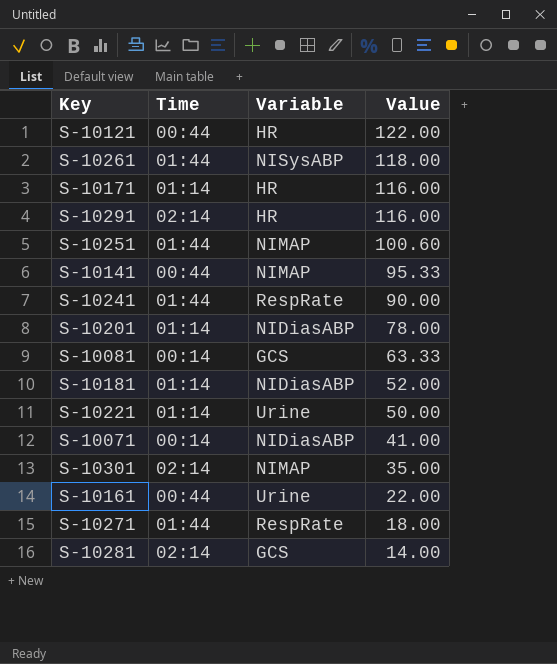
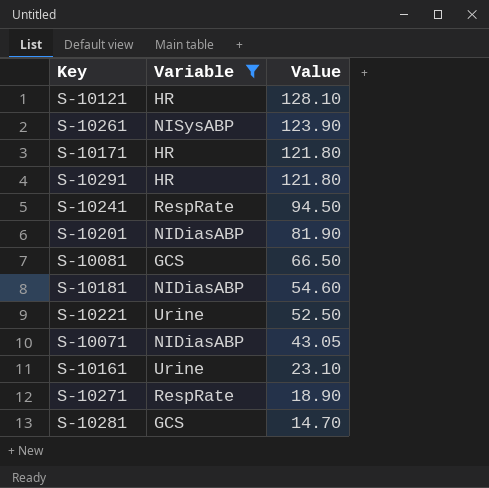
filter: none -> Variable != NIMAP
column Time | position: 2 -> none
S-10121 | Value: 122.00 -> 128.10
S-10261 | Value: 118.00 -> 123.90
S-10171 | Value: 116.00 -> 121.80
S-10291 | Value: 116.00 -> 121.80
S-10241 | Value: 90.00 -> 94.50
S-10201 | Value: 78.00 -> 81.90
S-10081 | Value: 63.33 -> 66.50
S-10181 | Value: 52.00 -> 54.60
S-10221 | Value: 50.00 -> 52.50
S-10071 | Value: 41.00 -> 43.05
S-10161 | Value: 22.00 -> 23.10
S-10271 | Value: 18.00 -> 18.90
S-10281 | Value: 14.00 -> 14.70

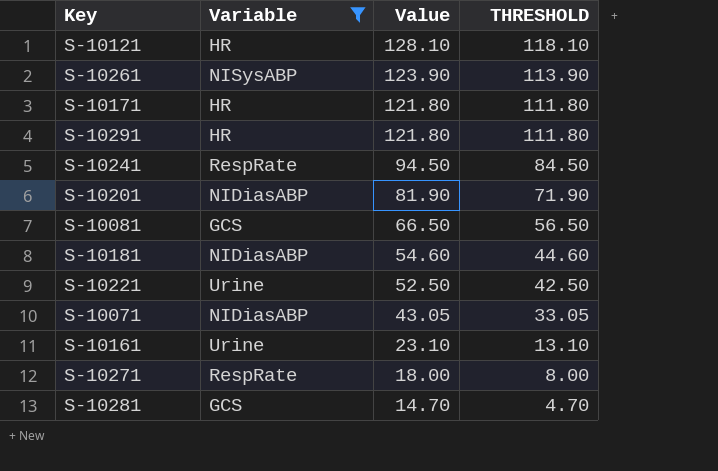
column THRESHOLD | formula: none -> [Value] - 10
S-10271 | Value: 18.90 -> 18.00

